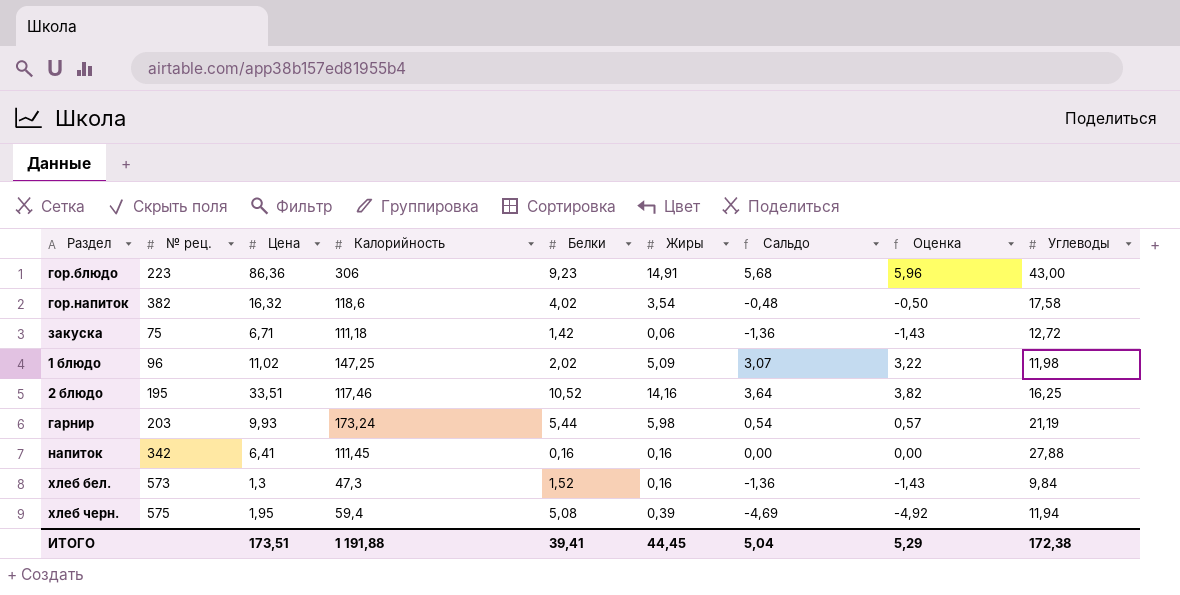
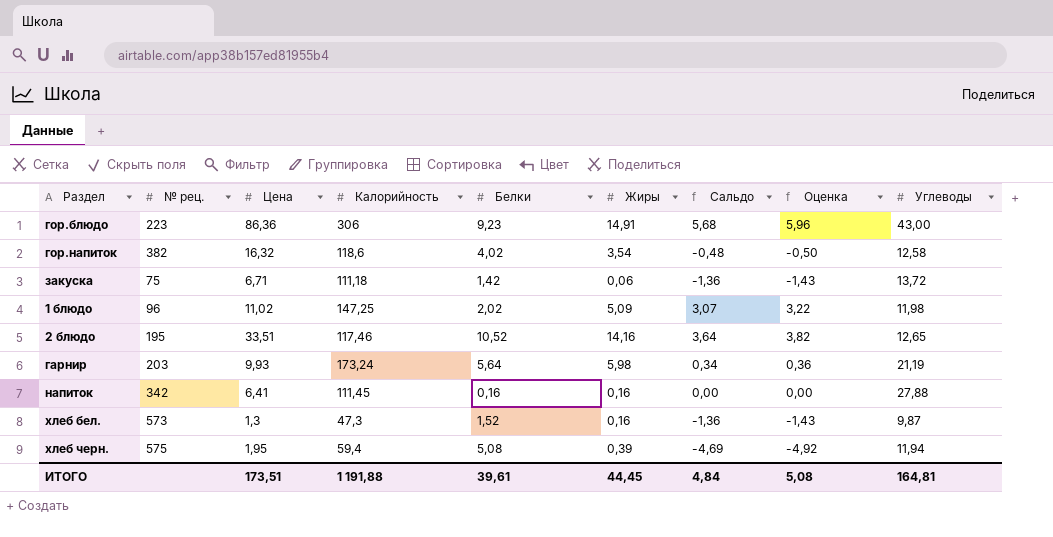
гор.напиток | Углеводы: 17,58 -> 12,58
закуска | Углеводы: 12,72 -> 13,72
2 блюдо | Углеводы: 16,25 -> 12,65
гарнир | Белки: 5,44 -> 5,64
гарнир | Сальдо: 0,54 -> 0,34
гарнир | Оценка: 0,57 -> 0,36
хлеб бел. | Углеводы: 9,84 -> 9,87
ИТОГО | Белки: 39,41 -> 39,61
ИТОГО | Сальдо: 5,04 -> 4,84
ИТОГО | Оценка: 5,29 -> 5,08
ИТОГО | Углеводы: 172,38 -> 164,81

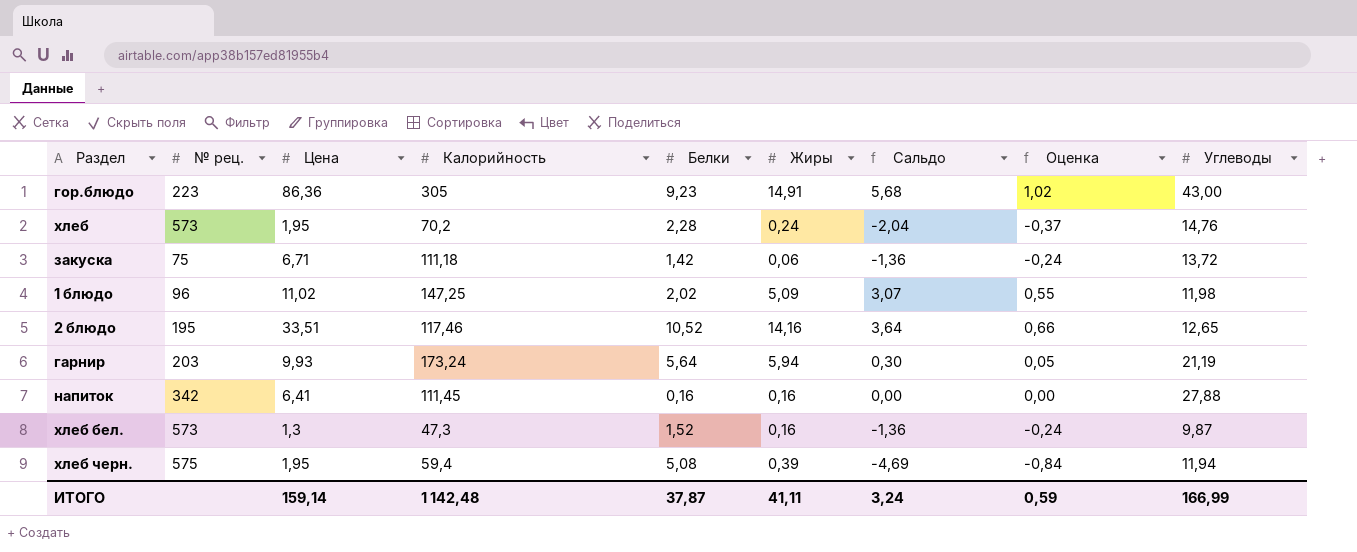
column Оценка | formula: [Сальдо] * 1,05 -> [Сальдо] * 0,18
row гор.напиток: 382 | 16,32 | 118,6 | 4,02 | 3,54 | -0,48 | -0,50 | 12,58 -> none
гор.блюдо | Калорийность: 306 -> 305
row хлеб: none -> 573 | 1,95 | 70,2 | 2,28 | 0,24 | -2,04 | -0,37 | 14,76
гарнир | Жиры: 5,98 -> 5,94
гарнир | Сальдо: 0,34 -> 0,30
ИТОГО | Цена: 173,51 -> 159,14
ИТОГО | Калорийность: 1 191,88 -> 1 142,48
ИТОГО | Белки: 39,61 -> 37,87
ИТОГО | Жиры: 44,45 -> 41,11
ИТОГО | Сальдо: 4,84 -> 3,24
ИТОГО | Оценка: 5,08 -> 0,59
ИТОГО | Углеводы: 164,81 -> 166,99

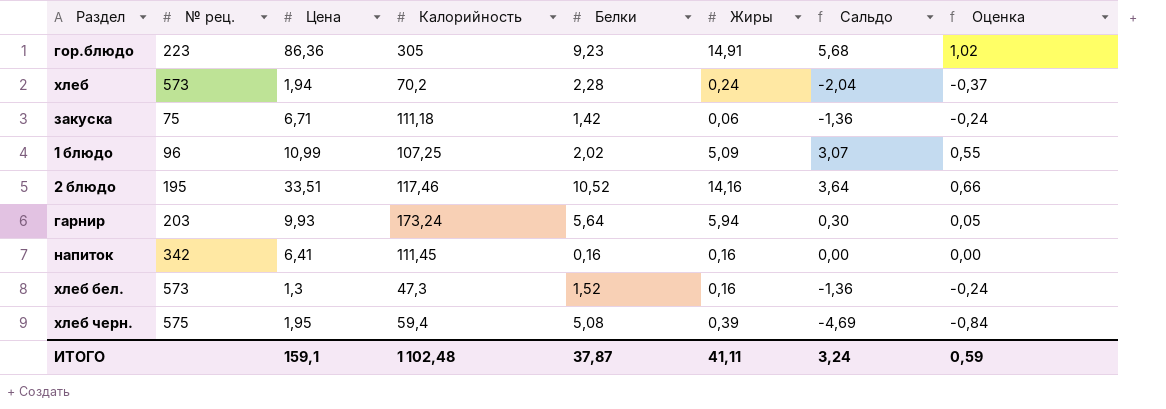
column Углеводы | position: 9 -> none
хлеб | Цена: 1,95 -> 1,94
1 блюдо | Цена: 11,02 -> 10,99
1 блюдо | Калорийность: 147,25 -> 107,25
ИТОГО | Цена: 159,14 -> 159,1
ИТОГО | Калорийность: 1 142,48 -> 1 102,48

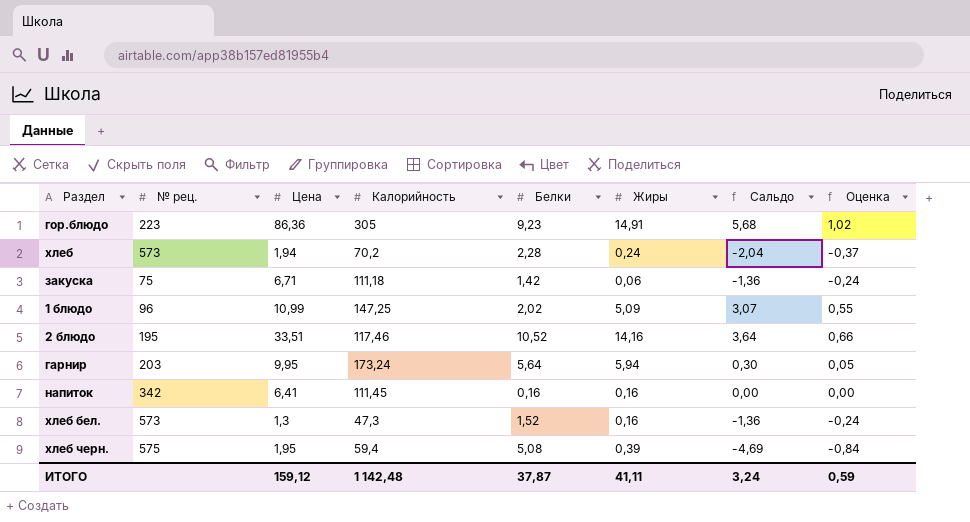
1 блюдо | Калорийность: 107,25 -> 147,25
гарнир | Цена: 9,93 -> 9,95
ИТОГО | Цена: 159,1 -> 159,12
ИТОГО | Калорийность: 1 102,48 -> 1 142,48

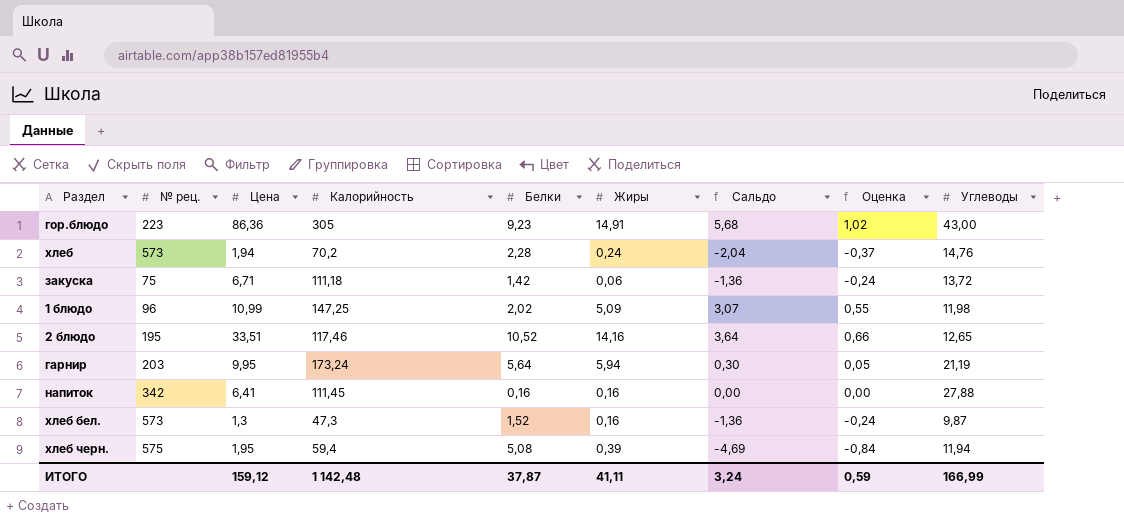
column Углеводы | position: none -> 9

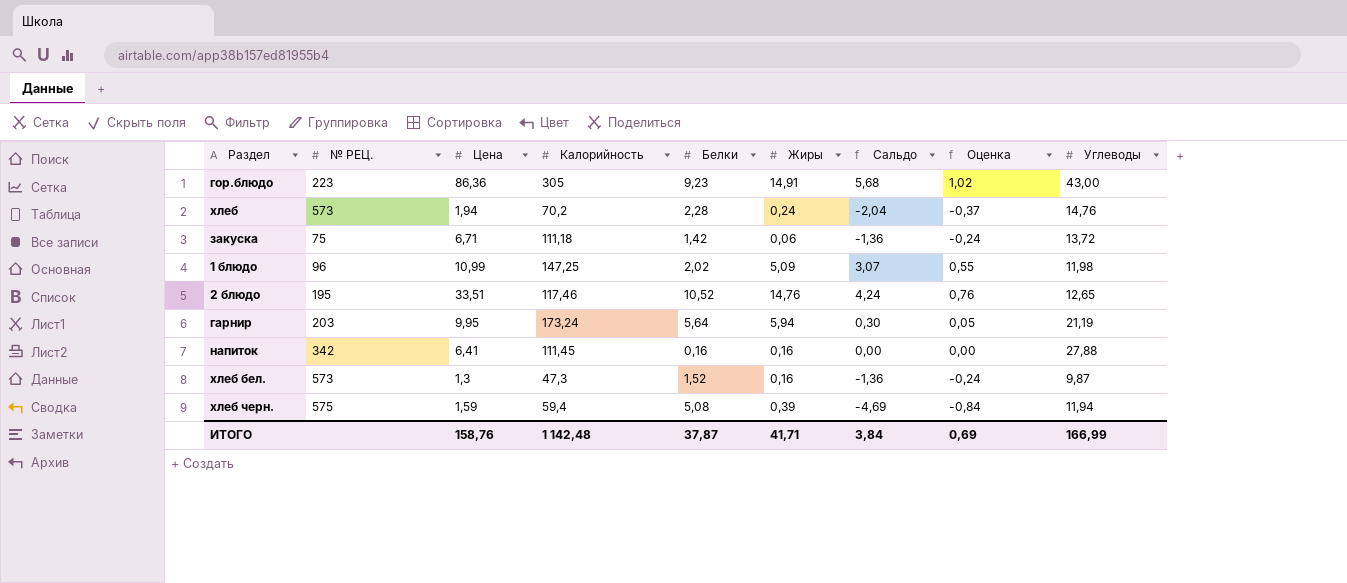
column name: № рец. -> № РЕЦ.
2 блюдо | Жиры: 14,16 -> 14,76
2 блюдо | Сальдо: 3,64 -> 4,24
2 блюдо | Оценка: 0,66 -> 0,76
хлеб черн. | Цена: 1,95 -> 1,59
ИТОГО | Цена: 159,12 -> 158,76
ИТОГО | Жиры: 41,11 -> 41,71
ИТОГО | Сальдо: 3,24 -> 3,84
ИТОГО | Оценка: 0,59 -> 0,69

